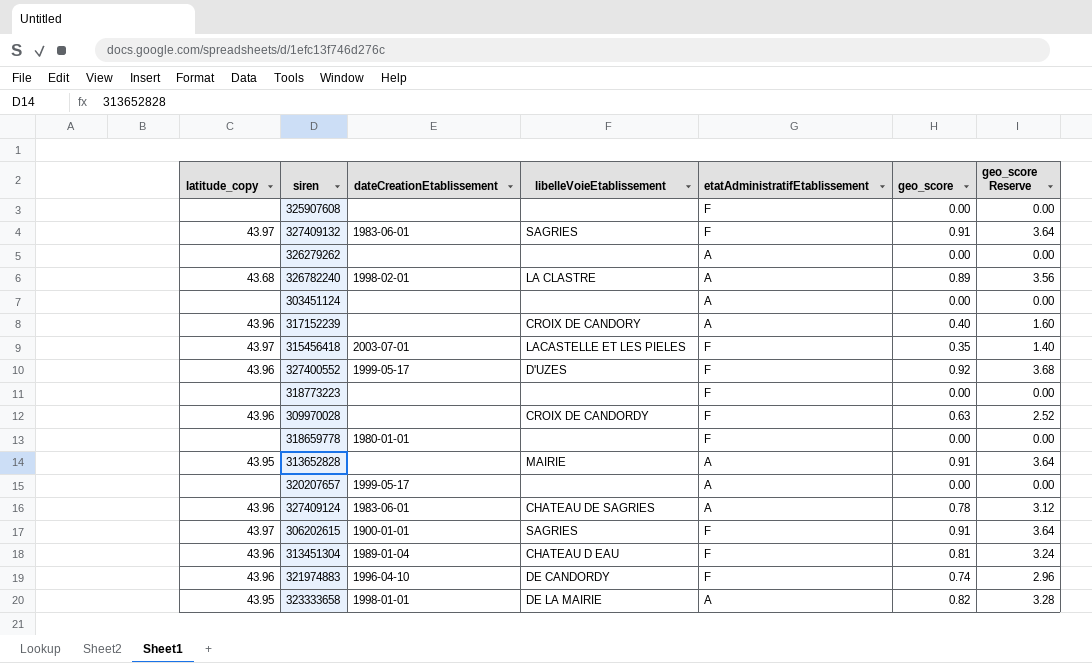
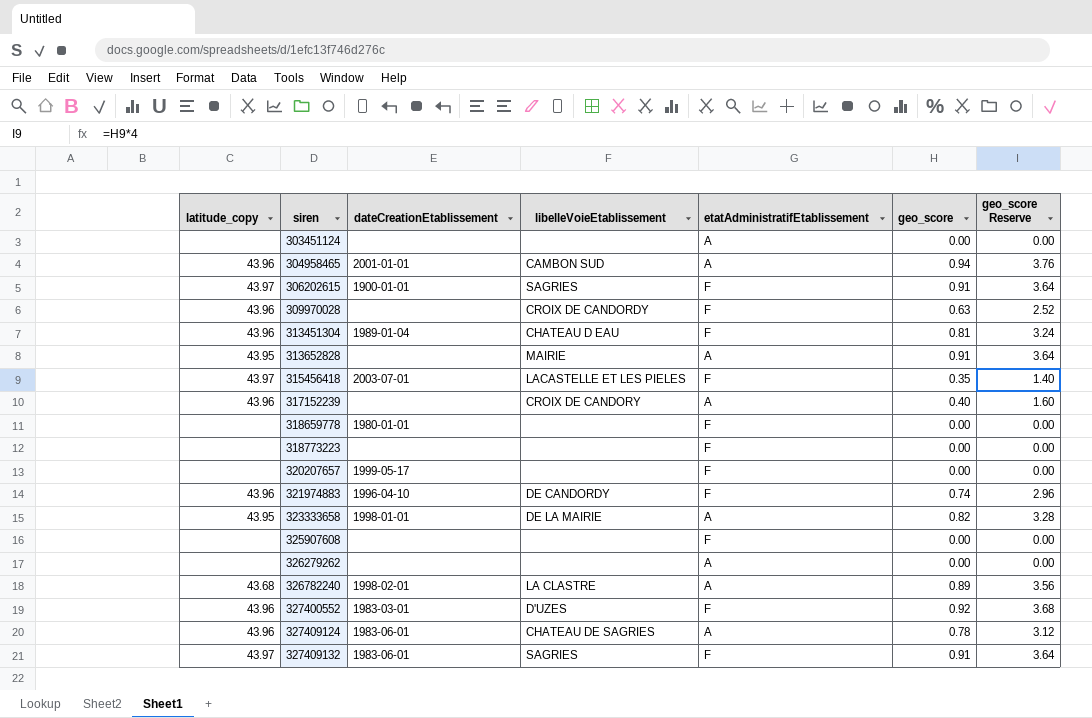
row order: none -> siren ascending
row 304958465: none -> 43.96 | 2001-01-01 | CAMBON SUD | A | 0.94 | 3.76
320207657 | etatAdministratifEtablissement: A -> F
327400552 | dateCreationEtablissement: 1999-05-17 -> 1983-03-01

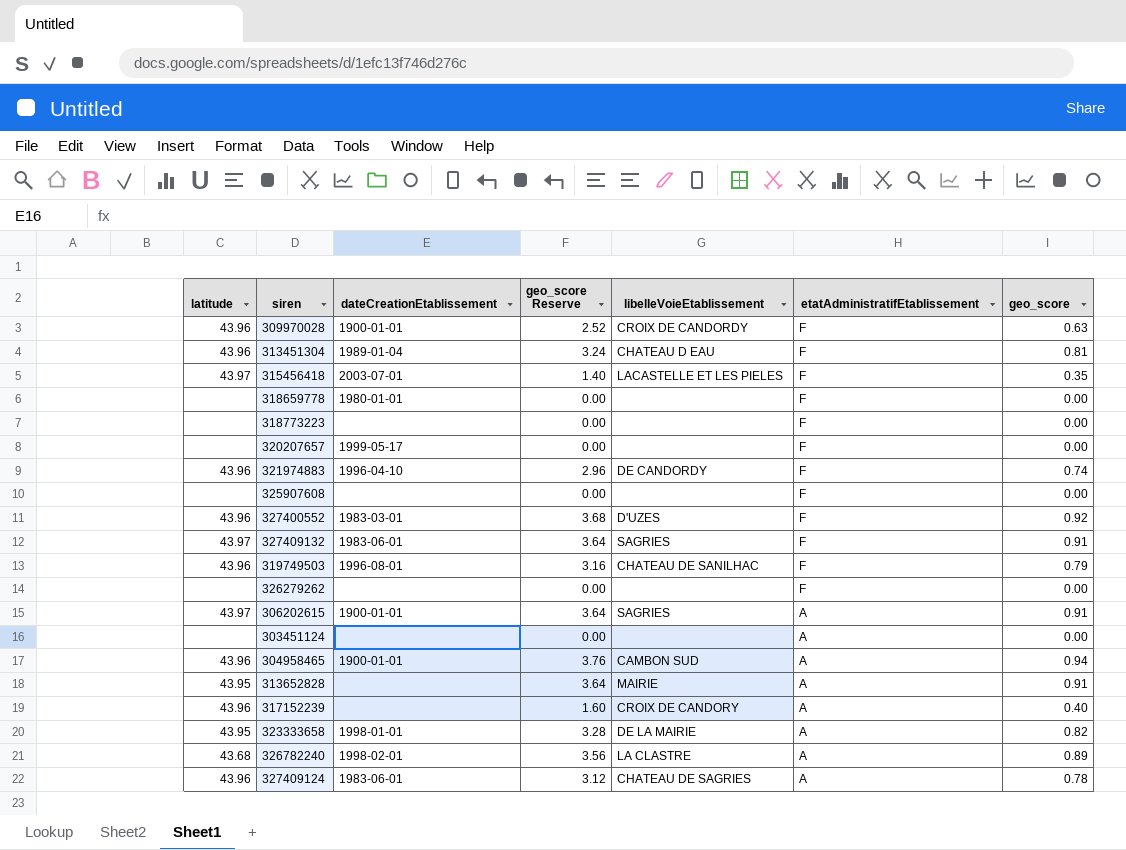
row order: siren ascending -> etatAdministratifEtablissement descending
column name: latitude_copy -> latitude
column geo_score Reserve | position: 7 -> 4
309970028 | dateCreationEtablissement: none -> 1900-01-01
row 319749503: none -> 43.96 | 1996-08-01 | 3.16 | CHATEAU DE SANILHAC | F | 0.79
326279262 | etatAdministratifEtablissement: A -> F
306202615 | etatAdministratifEtablissement: F -> A
304958465 | dateCreationEtablissement: 2001-01-01 -> 1900-01-01

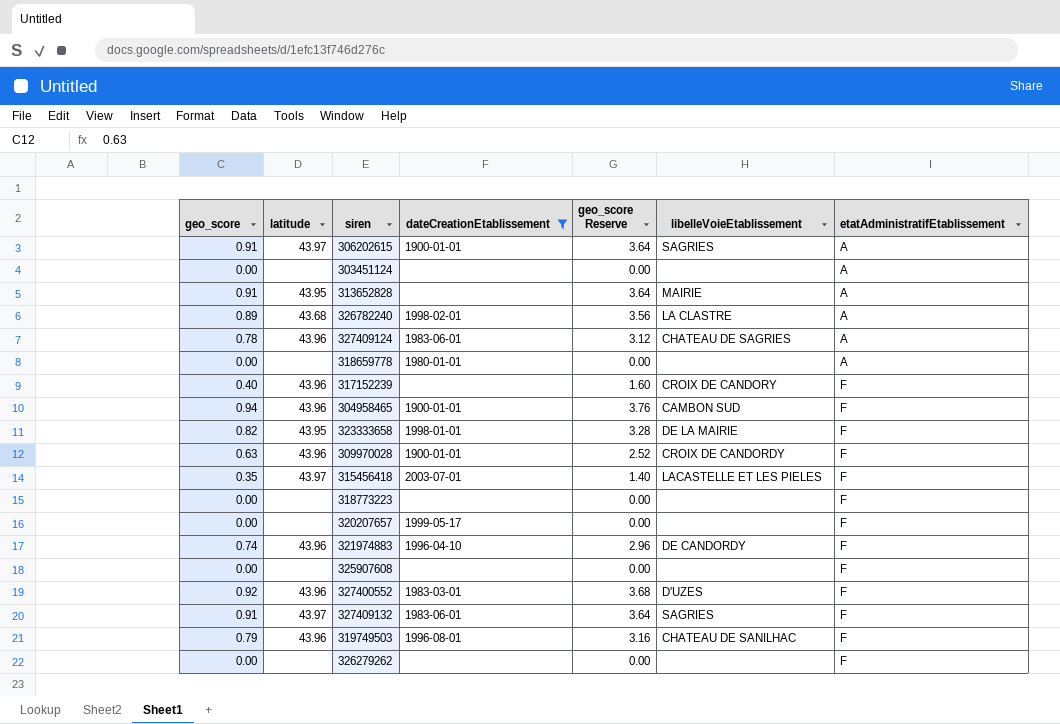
filter: none -> dateCreationEtablissement != 1989-01-04
row order: etatAdministratifEtablissement descending -> etatAdministratifEtablissement ascending
column geo_score | position: 7 -> 1
318659778 | etatAdministratifEtablissement: F -> A
317152239 | etatAdministratifEtablissement: A -> F
304958465 | etatAdministratifEtablissement: A -> F
323333658 | etatAdministratifEtablissement: A -> F

